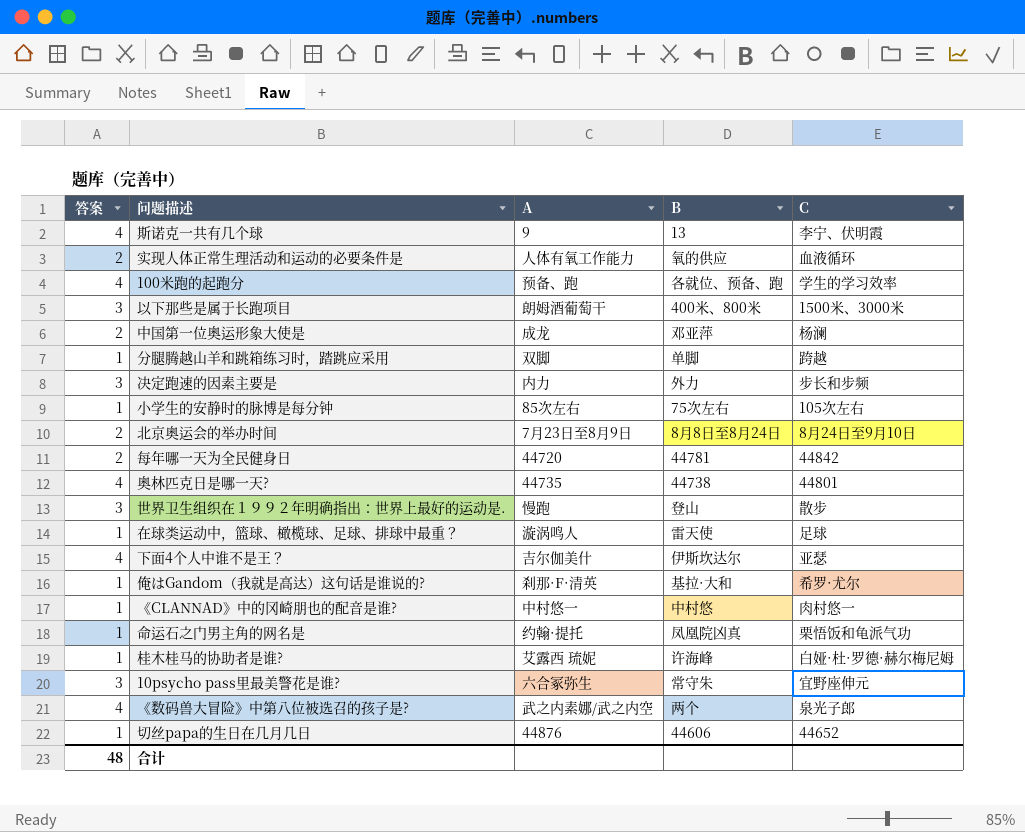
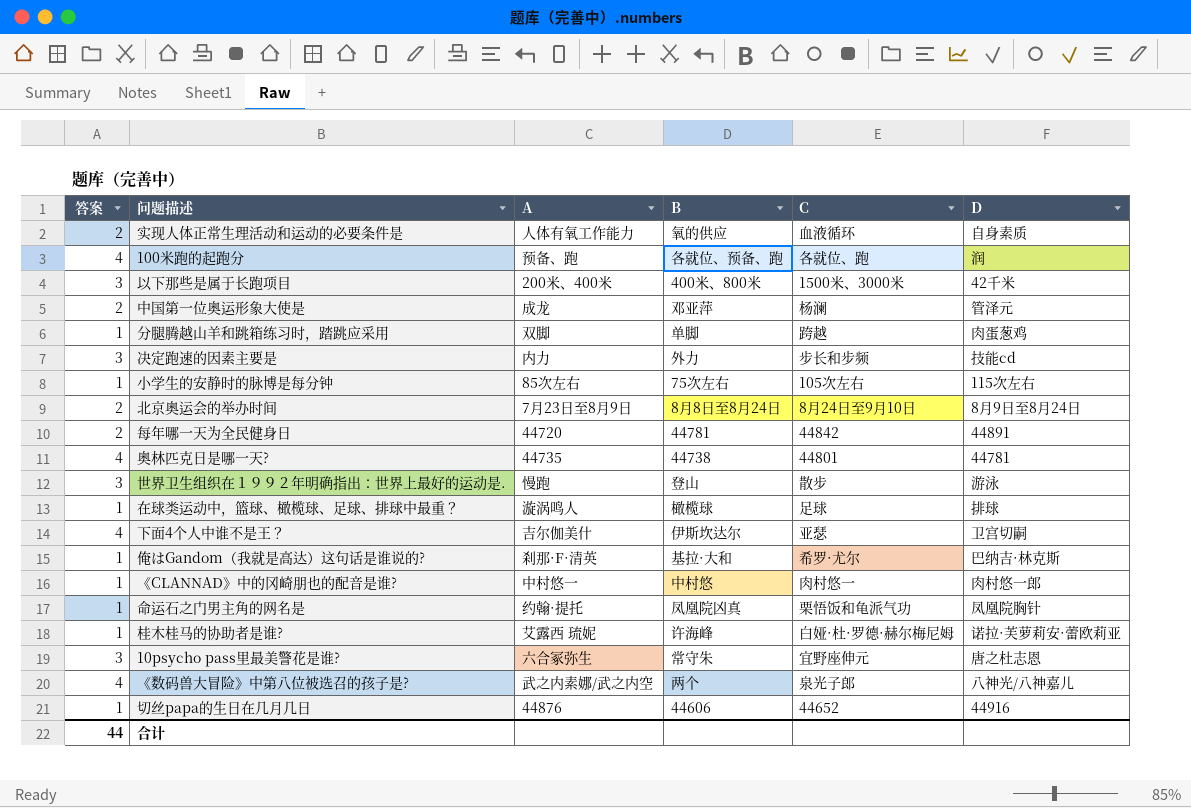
column D | position: none -> 6
row 斯诺克一共有几个球: 4 | 9 | 13 | 李宁、伏明霞 -> none
100米跑的起跑分 | C: 学生的学习效率 -> 各就位、跑
以下那些是属于长跑项目 | A: 朗姆酒葡萄干 -> 200米、400米
在球类运动中，篮球、橄榄球、足球、排球中最重？ | B: 雷天使 -> 橄榄球
合计 | 答案: 48 -> 44

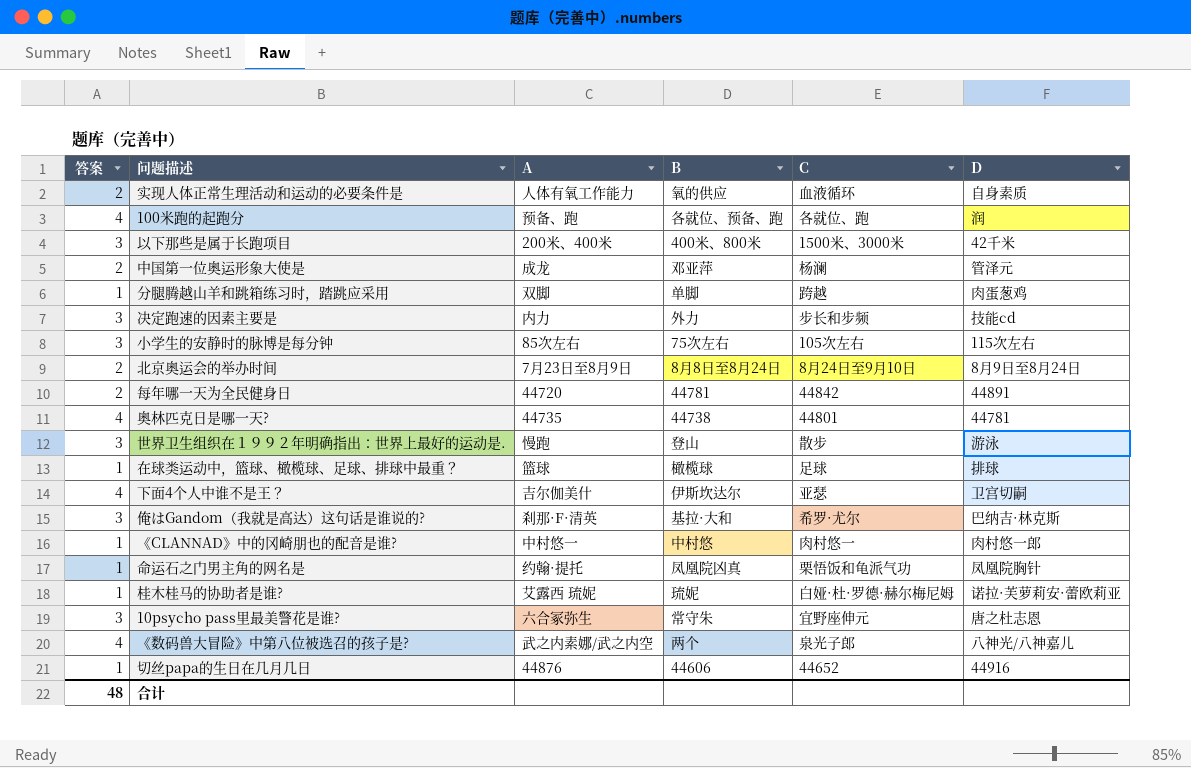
小学生的安静时的脉博是每分钟 | 答案: 1 -> 3
在球类运动中，篮球、橄榄球、足球、排球中最重？ | A: 漩涡鸣人 -> 篮球
俺はGandom（我就是高达）这句话是谁说的? | 答案: 1 -> 3
桂木桂马的协助者是谁? | B: 许海峰 -> 琉妮
合计 | 答案: 44 -> 48

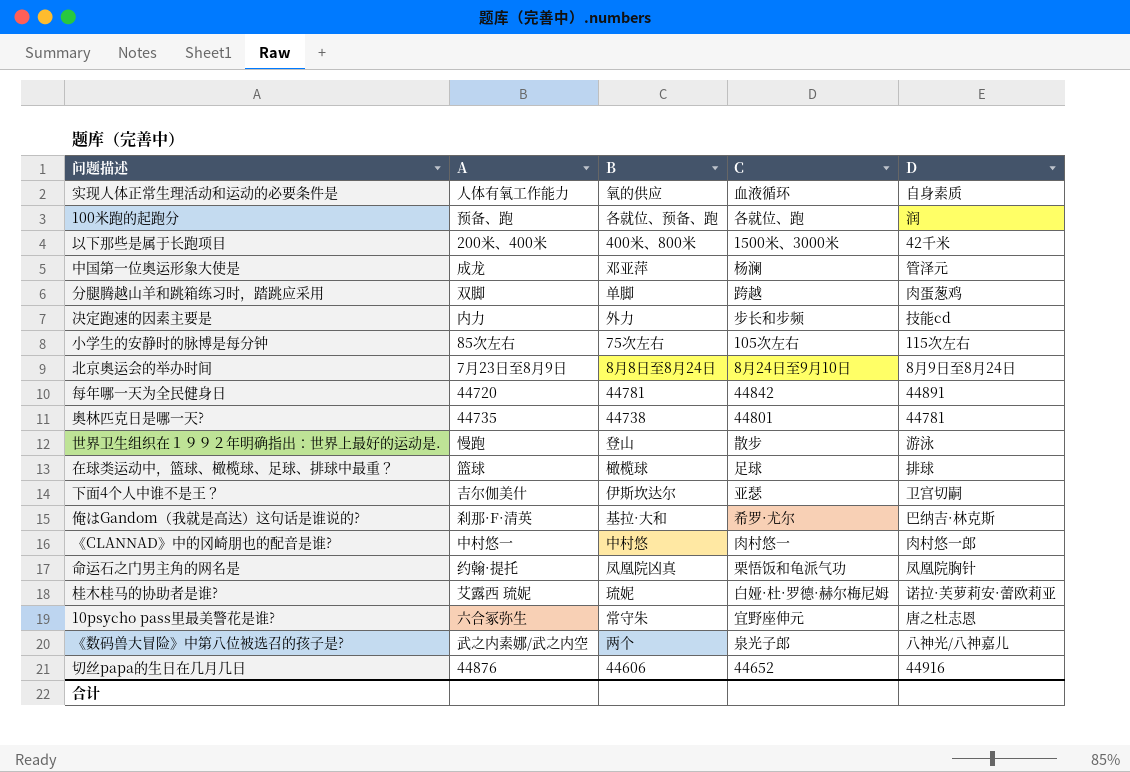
column 答案 | position: 1 -> none

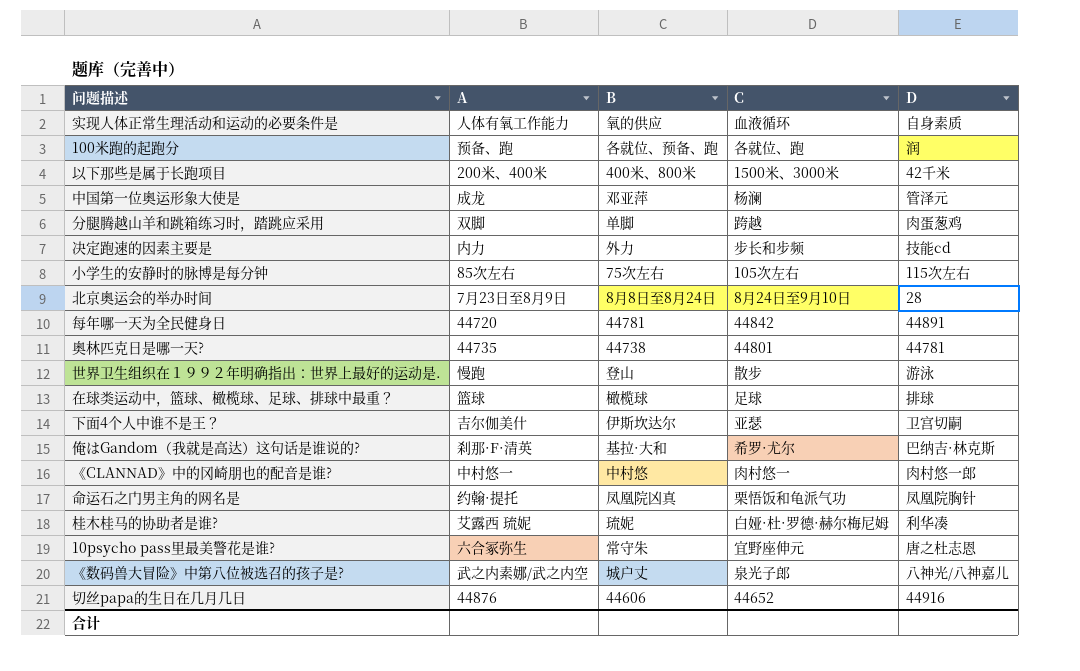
北京奥运会的举办时间 | D: 8月9日至8月24日 -> 28
桂木桂马的协助者是谁? | D: 诺拉·芙萝莉安·蕾欧莉亚 -> 利华凑
《数码兽大冒险》中第八位被选召的孩子是? | B: 两个 -> 城户丈

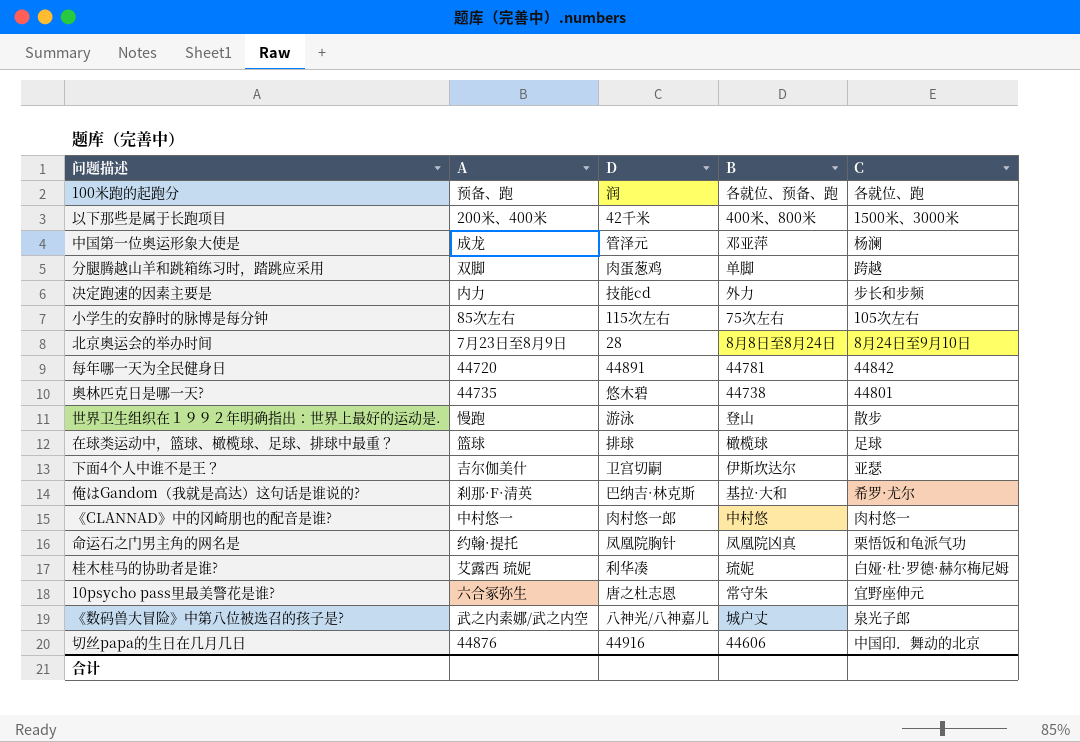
column D | position: 5 -> 3
row 实现⼈体正常⽣理活动和运动的必要条件是: 人体有氧工作能力 | 氧的供应 | 血液循环 | 自身素质 -> none
奥林匹克日是哪一天? | D: 44781 -> 悠木碧
切丝papa的生日在几月几日 | C: 44652 -> 中国印．舞动的北京

